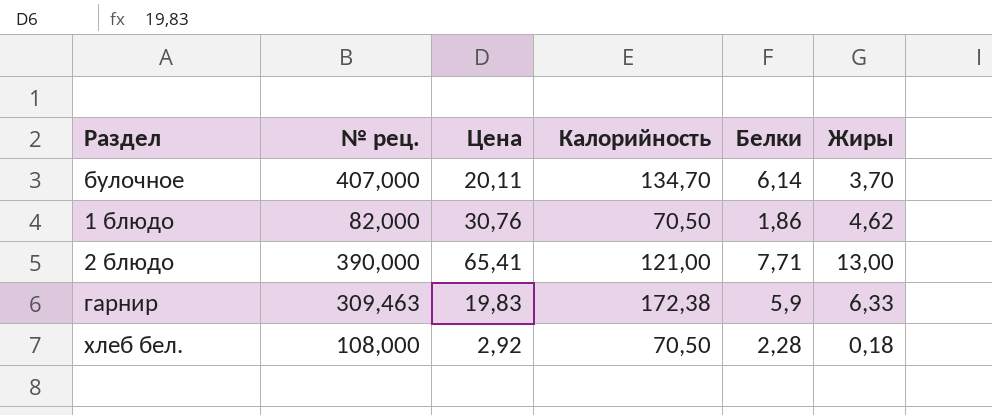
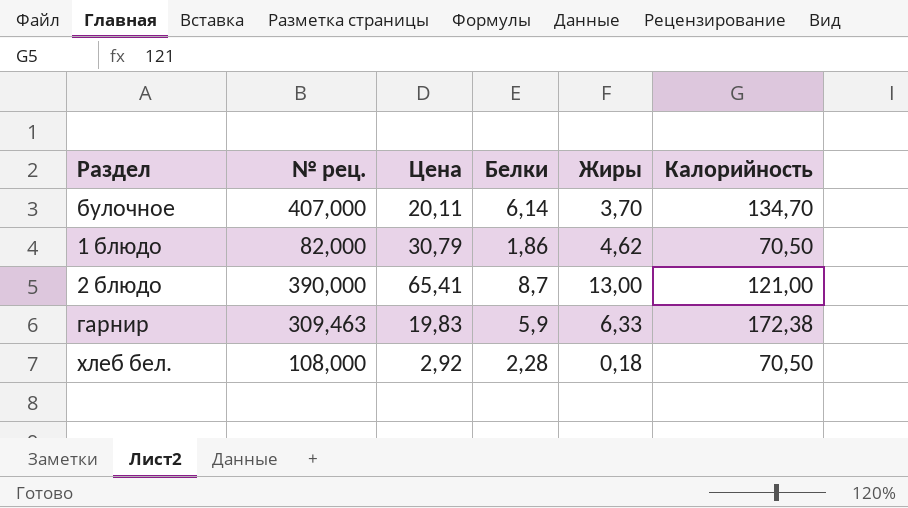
column Калорийность | position: 4 -> 6
1 блюдо | Цена: 30,76 -> 30,79
2 блюдо | Белки: 7,71 -> 8,7

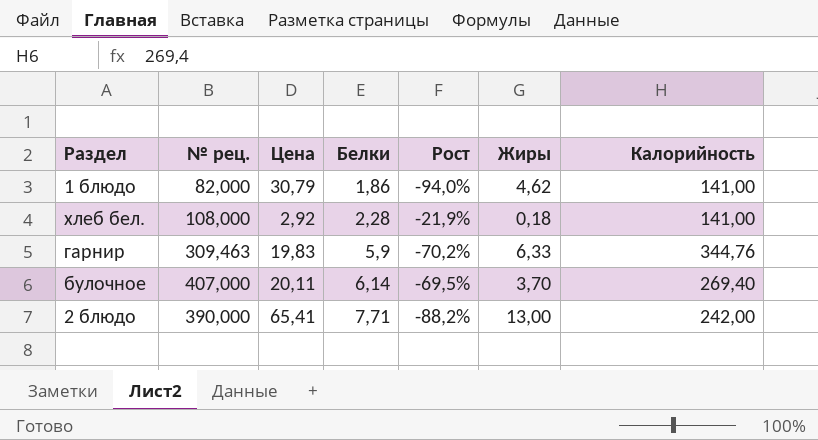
row order: none -> Белки ascending
column Рост | formula: none -> ([Белки] - [Цена]) / [Цена]
1 блюдо | Калорийность: 70,50 -> 141,00
хлеб бел. | Калорийность: 70,50 -> 141,00
гарнир | Калорийность: 172,38 -> 344,76
булочное | Калорийность: 134,70 -> 269,40
2 блюдо | Белки: 8,7 -> 7,71
2 блюдо | Калорийность: 121,00 -> 242,00

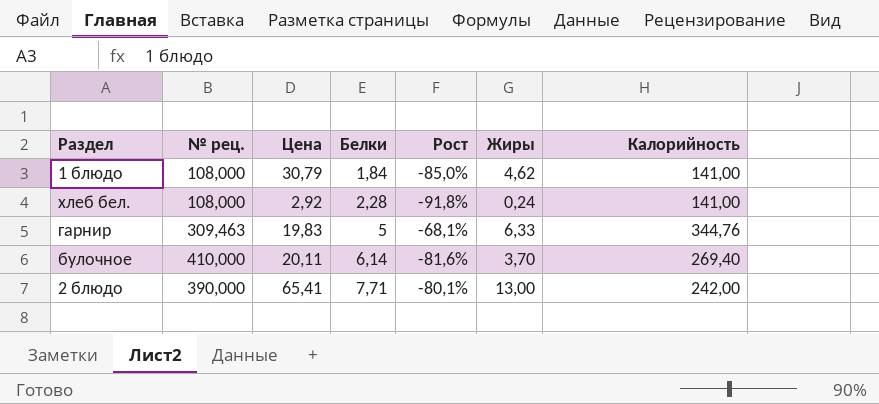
column Рост | formula: ([Белки] - [Цена]) / [Цена] -> ([Жиры] - [Цена]) / [Цена]
1 блюдо | № рец.: 82,000 -> 108,000
1 блюдо | Белки: 1,86 -> 1,84
хлеб бел. | Жиры: 0,18 -> 0,24
гарнир | Белки: 5,9 -> 5
булочное | № рец.: 407,000 -> 410,000

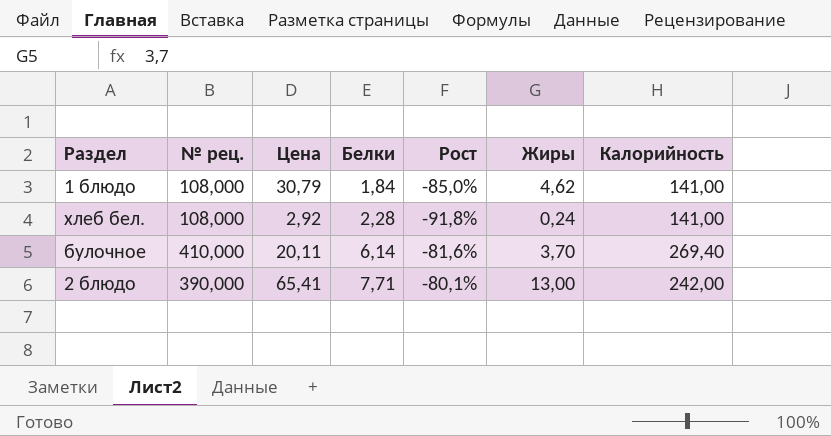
row гарнир: 309,463 | 19,83 | 5 | -68,1% | 6,33 | 344,76 -> none

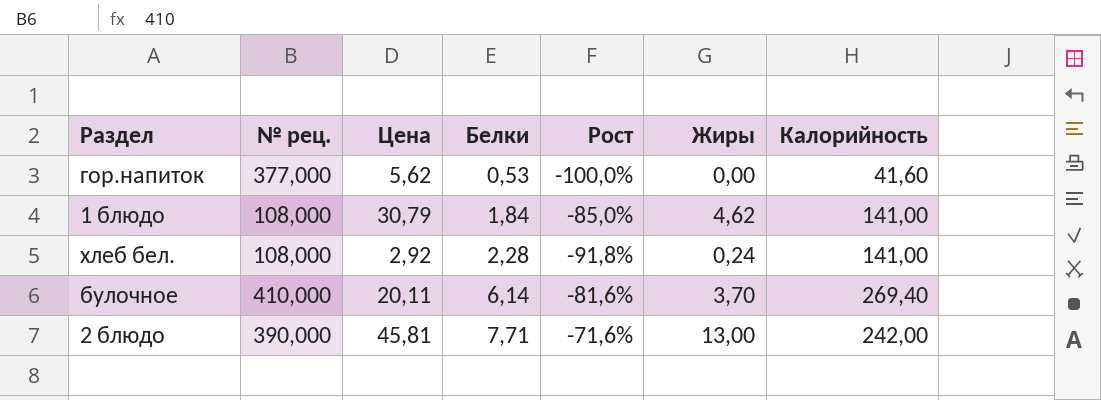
row гор.напиток: none -> 377,000 | 5,62 | 0,53 | -100,0% | 0,00 | 41,60
2 блюдо | Цена: 65,41 -> 45,81
2 блюдо | Рост: -80,1% -> -71,6%

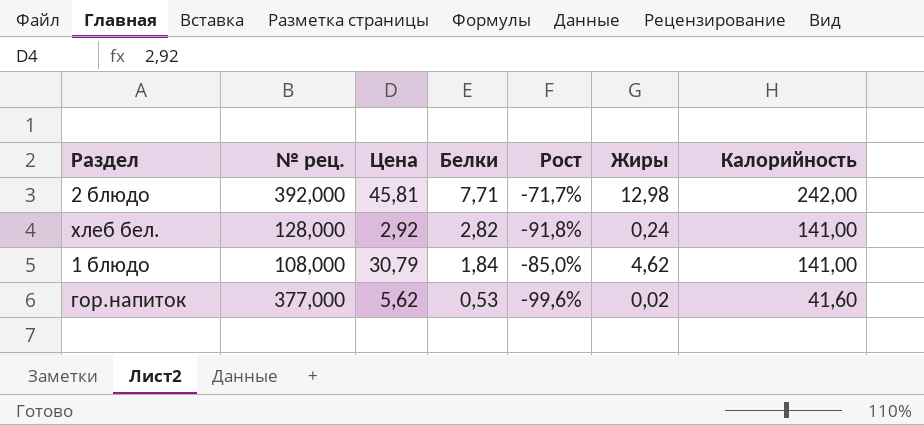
row order: Белки ascending -> Белки descending
row булочное: 410,000 | 20,11 | 6,14 | -81,6% | 3,70 | 269,40 -> none
2 блюдо | № рец.: 390,000 -> 392,000
2 блюдо | Рост: -71,6% -> -71,7%
2 блюдо | Жиры: 13,00 -> 12,98
хлеб бел. | № рец.: 108,000 -> 128,000
хлеб бел. | Белки: 2,28 -> 2,82
гор.напиток | Рост: -100,0% -> -99,6%
гор.напиток | Жиры: 0,00 -> 0,02

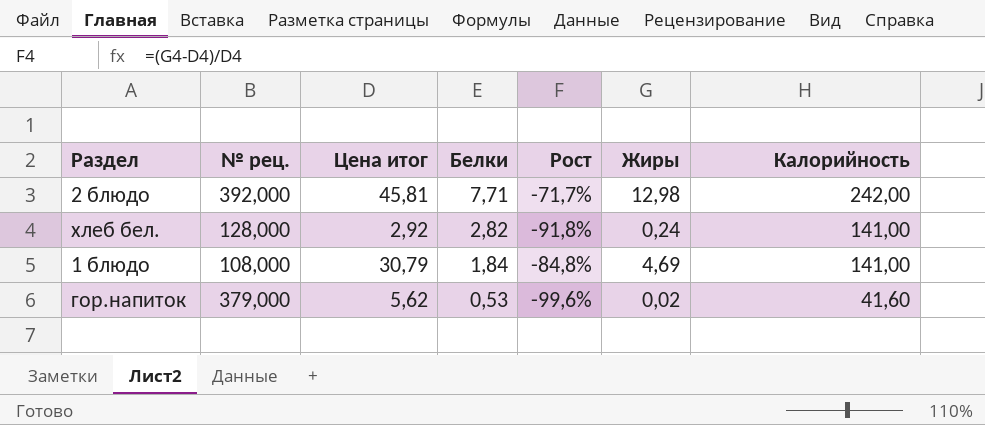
column name: Цена -> Цена итог
1 блюдо | Рост: -85,0% -> -84,8%
1 блюдо | Жиры: 4,62 -> 4,69
гор.напиток | № рец.: 377,000 -> 379,000

